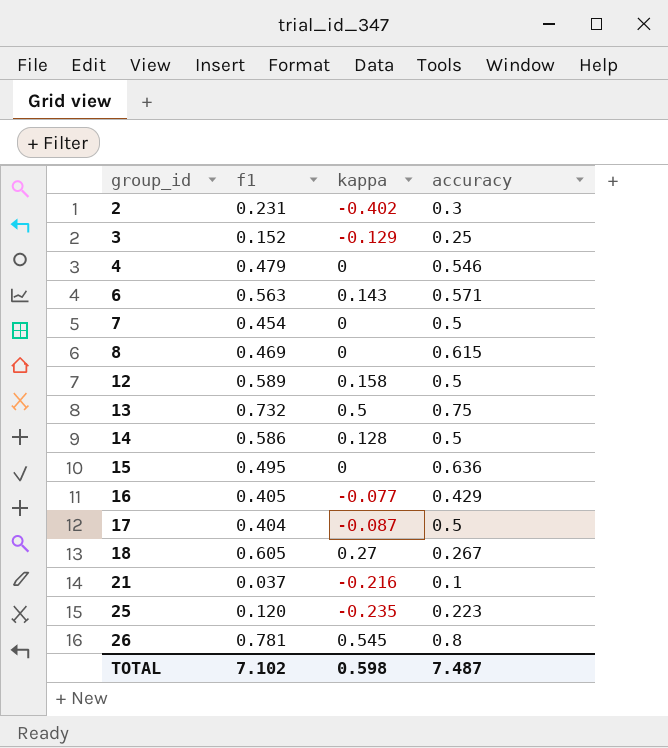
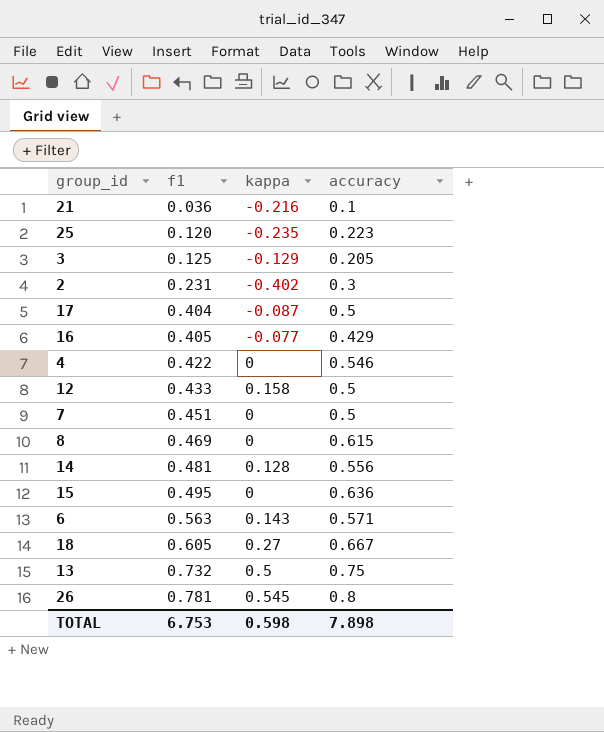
row order: group_id ascending -> f1 ascending
21 | f1: 0.037 -> 0.036
3 | f1: 0.152 -> 0.125
3 | accuracy: 0.25 -> 0.205
4 | f1: 0.479 -> 0.422
12 | f1: 0.589 -> 0.433
7 | f1: 0.454 -> 0.451
14 | f1: 0.586 -> 0.481
14 | accuracy: 0.5 -> 0.556
18 | accuracy: 0.267 -> 0.667
TOTAL | f1: 7.102 -> 6.753
TOTAL | accuracy: 7.487 -> 7.898

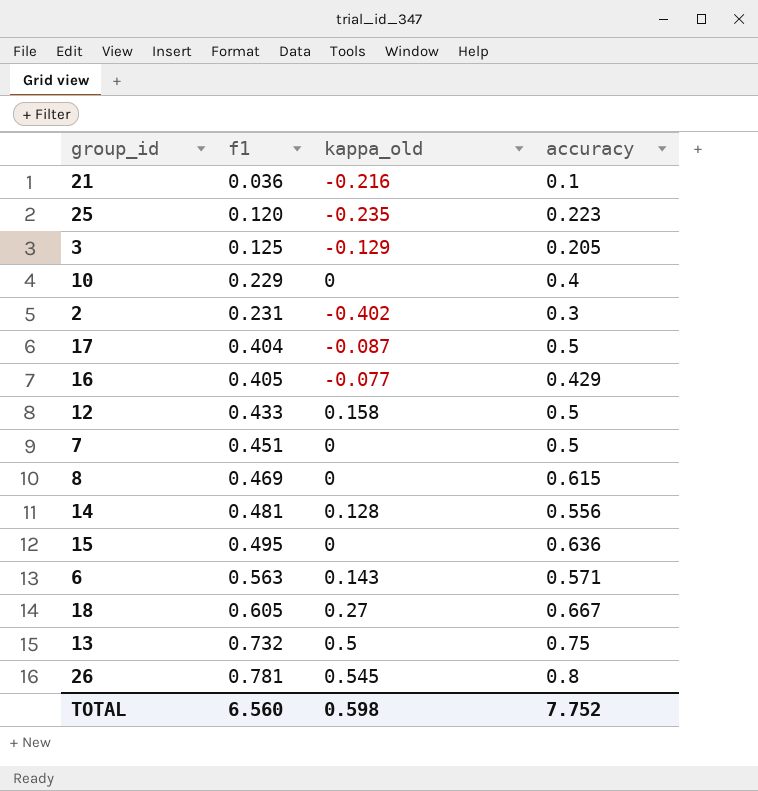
column name: kappa -> kappa_old
row 4: 0.422 | 0 | 0.546 -> none
row 10: none -> 0.229 | 0 | 0.4
TOTAL | f1: 6.753 -> 6.560
TOTAL | accuracy: 7.898 -> 7.752

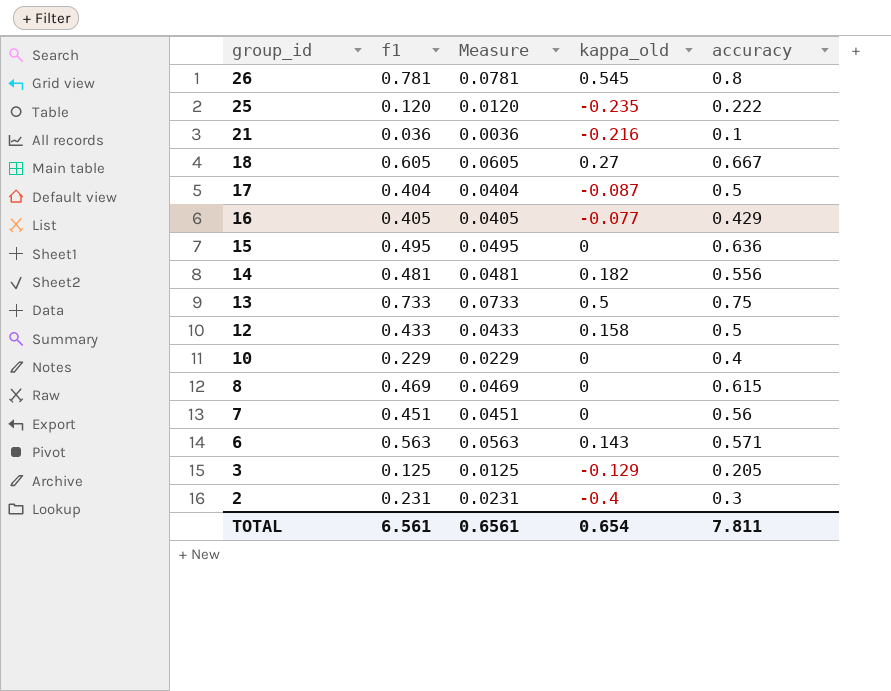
row order: f1 ascending -> group_id descending
column Measure | formula: none -> [f1] * 0.1
25 | accuracy: 0.223 -> 0.222
14 | kappa_old: 0.128 -> 0.182
13 | f1: 0.732 -> 0.733
7 | accuracy: 0.5 -> 0.56
2 | kappa_old: -0.402 -> -0.4
TOTAL | f1: 6.560 -> 6.561
TOTAL | kappa_old: 0.598 -> 0.654
TOTAL | accuracy: 7.752 -> 7.811

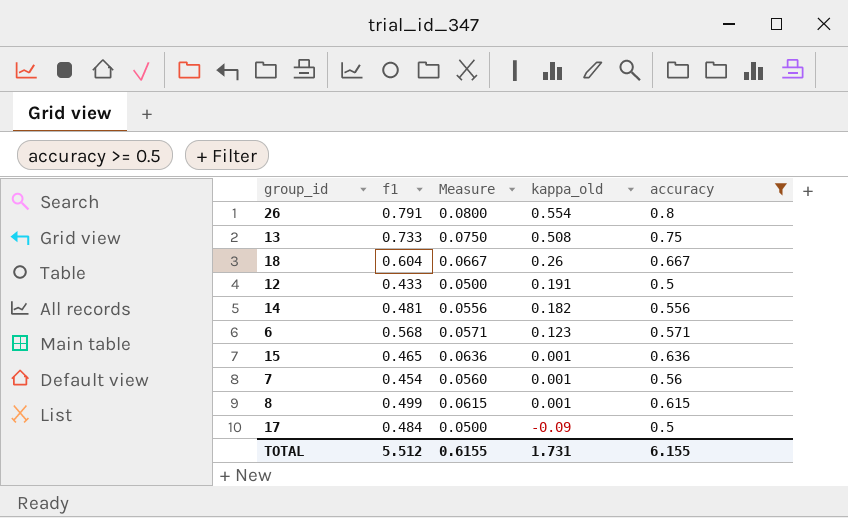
filter: none -> accuracy >= 0.5
row order: group_id descending -> kappa_old descending
column Measure | formula: [f1] * 0.1 -> [accuracy] * 0.1
26 | f1: 0.781 -> 0.791
26 | kappa_old: 0.545 -> 0.554
13 | kappa_old: 0.5 -> 0.508
18 | f1: 0.605 -> 0.604
18 | kappa_old: 0.27 -> 0.26
12 | kappa_old: 0.158 -> 0.191
6 | f1: 0.563 -> 0.568
6 | kappa_old: 0.143 -> 0.123
15 | f1: 0.495 -> 0.465
15 | kappa_old: 0 -> 0.001
7 | f1: 0.451 -> 0.454
7 | kappa_old: 0 -> 0.001
8 | f1: 0.469 -> 0.499
8 | kappa_old: 0 -> 0.001
17 | f1: 0.404 -> 0.484
17 | kappa_old: -0.087 -> -0.09
TOTAL | f1: 6.561 -> 5.512
TOTAL | Measure: 0.6561 -> 0.6155
TOTAL | kappa_old: 0.654 -> 1.731
TOTAL | accuracy: 7.811 -> 6.155

